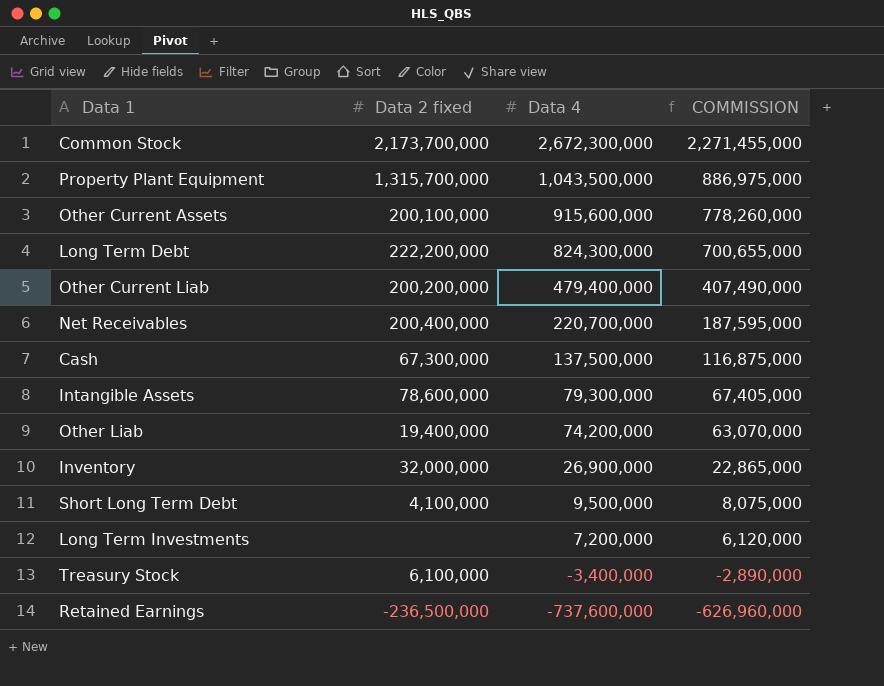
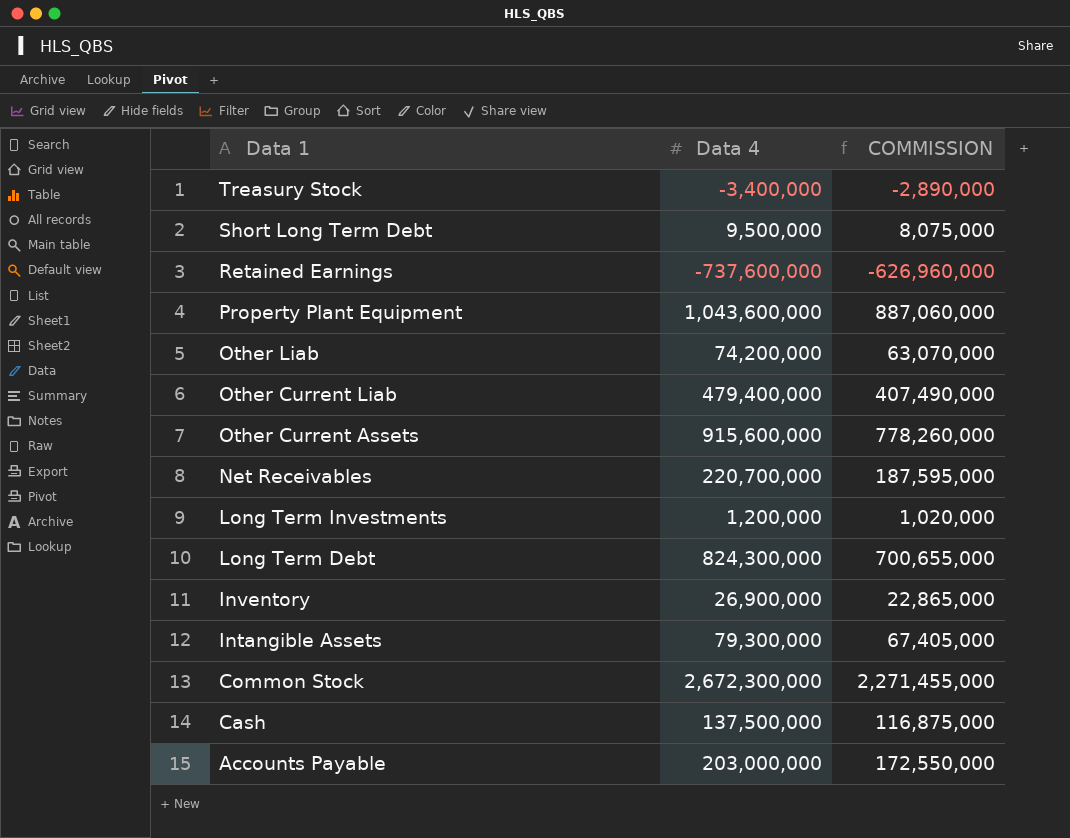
row order: Data 4 descending -> Data 1 descending
column Data 2 fixed | position: 2 -> none
Property Plant Equipment | Data 4: 1,043,500,000 -> 1,043,600,000
Property Plant Equipment | COMMISSION: 886,975,000 -> 887,060,000
Long Term Investments | Data 4: 7,200,000 -> 1,200,000
Long Term Investments | COMMISSION: 6,120,000 -> 1,020,000
row Accounts Payable: none -> 203,000,000 | 172,550,000

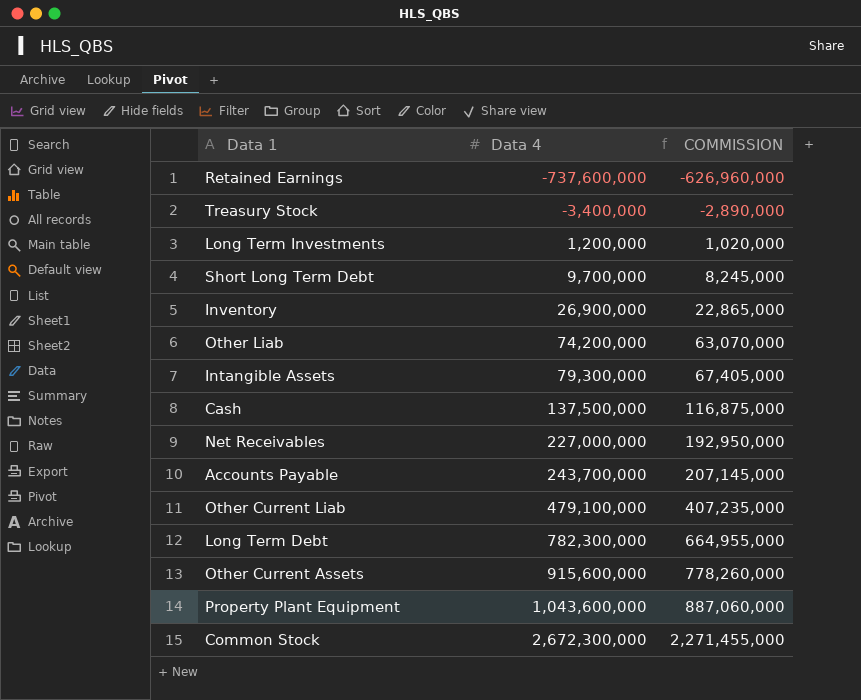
row order: Data 1 descending -> Data 4 ascending
Short Long Term Debt | Data 4: 9,500,000 -> 9,700,000
Short Long Term Debt | COMMISSION: 8,075,000 -> 8,245,000
Net Receivables | Data 4: 220,700,000 -> 227,000,000
Net Receivables | COMMISSION: 187,595,000 -> 192,950,000
Accounts Payable | Data 4: 203,000,000 -> 243,700,000
Accounts Payable | COMMISSION: 172,550,000 -> 207,145,000
Other Current Liab | Data 4: 479,400,000 -> 479,100,000
Other Current Liab | COMMISSION: 407,490,000 -> 407,235,000
Long Term Debt | Data 4: 824,300,000 -> 782,300,000
Long Term Debt | COMMISSION: 700,655,000 -> 664,955,000

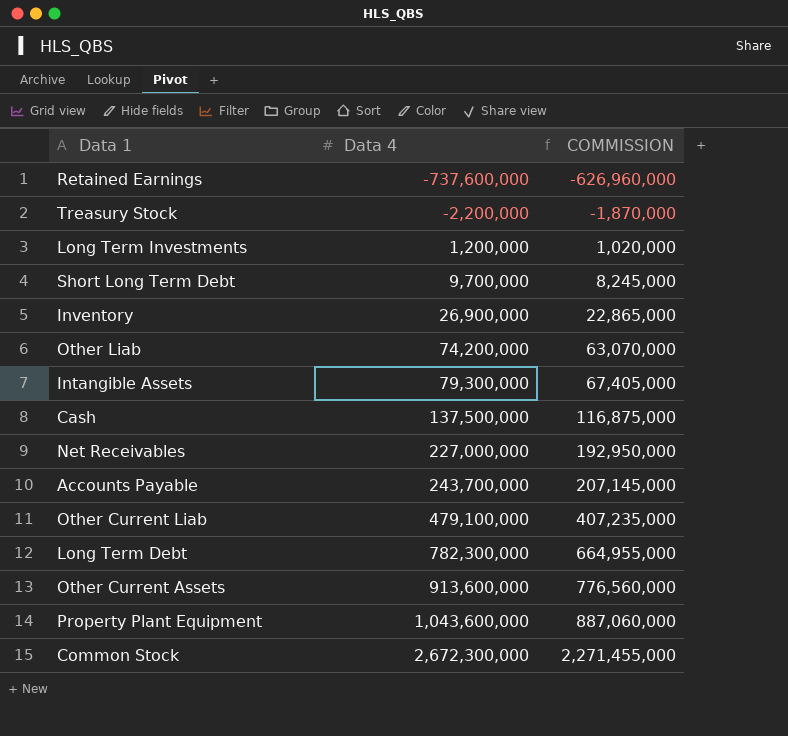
Treasury Stock | Data 4: -3,400,000 -> -2,200,000
Treasury Stock | COMMISSION: -2,890,000 -> -1,870,000
Other Current Assets | Data 4: 915,600,000 -> 913,600,000
Other Current Assets | COMMISSION: 778,260,000 -> 776,560,000

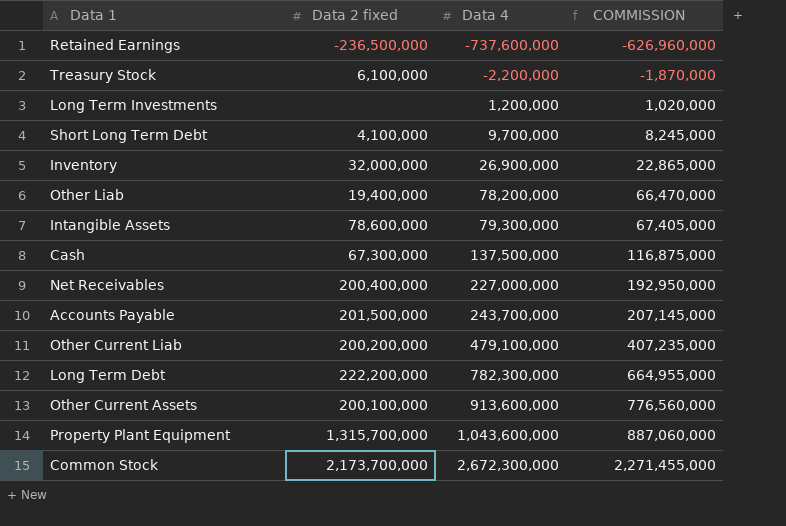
column Data 2 fixed | position: none -> 2
Other Liab | Data 4: 74,200,000 -> 78,200,000
Other Liab | COMMISSION: 63,070,000 -> 66,470,000

